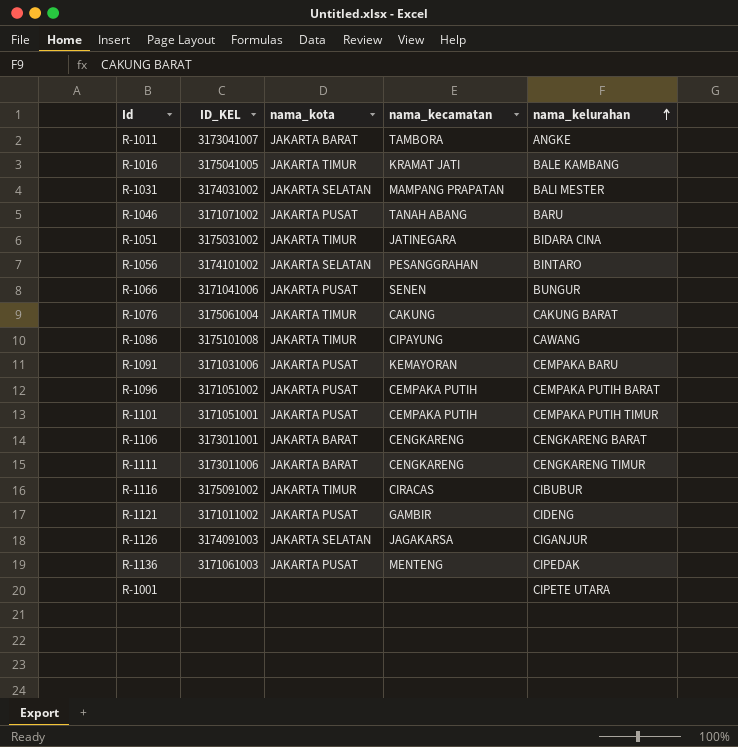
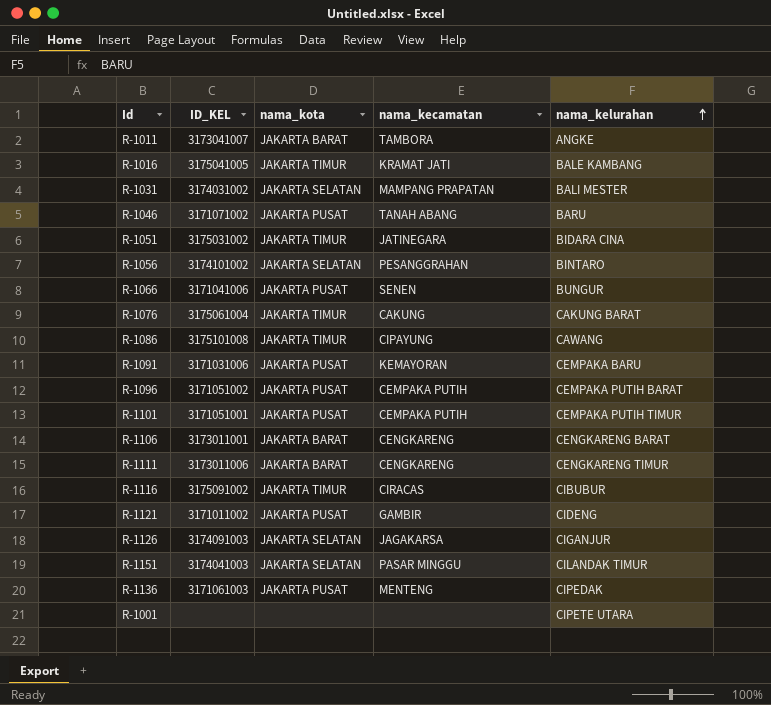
row R-1151: none -> 3174041003 | JAKARTA SELATAN | PASAR MINGGU | CILANDAK TIMUR

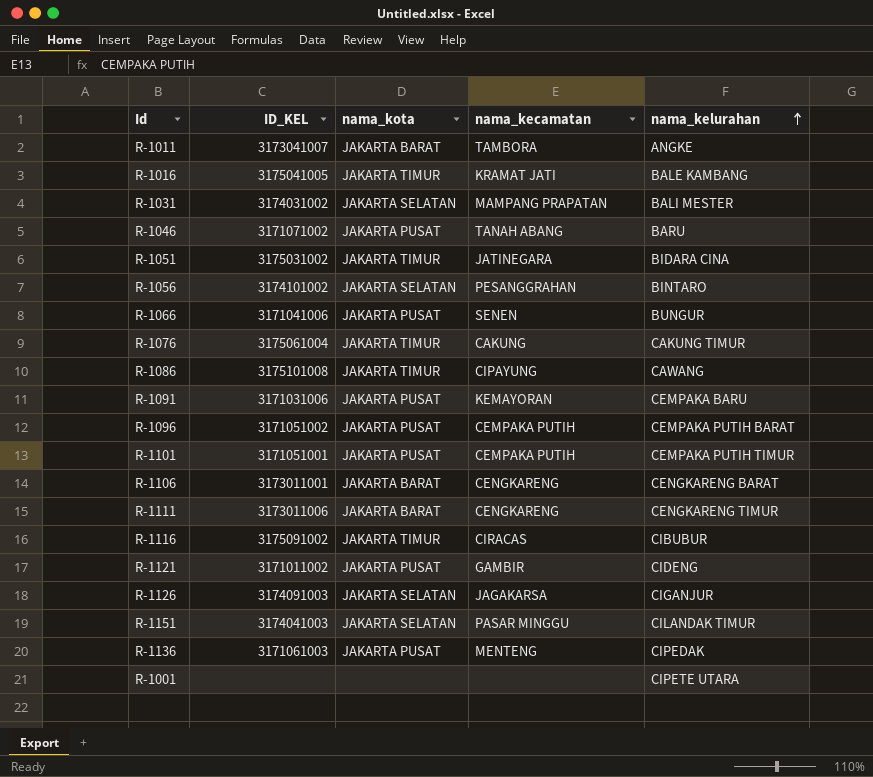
R-1076 | nama_kelurahan: CAKUNG BARAT -> CAKUNG TIMUR

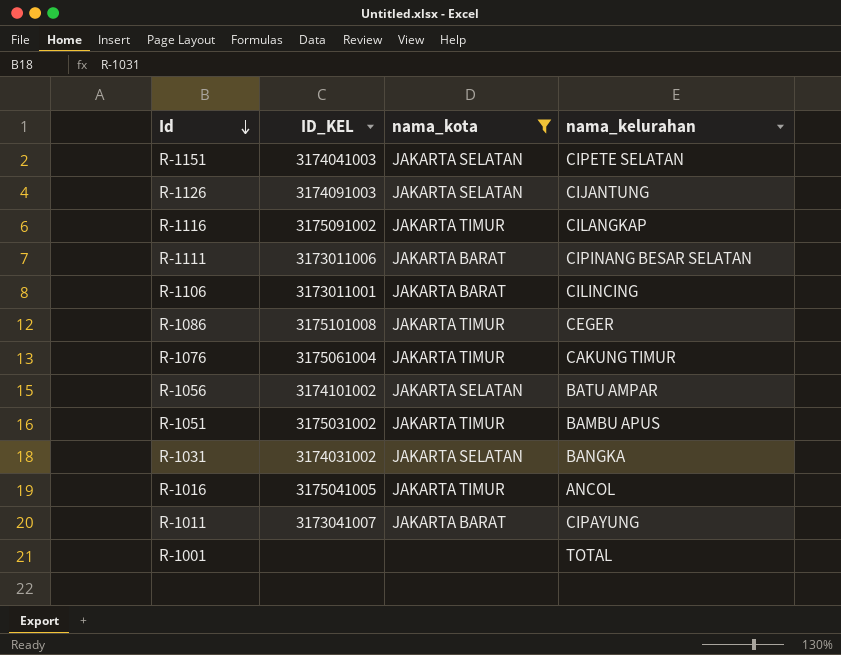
filter: none -> nama_kota != JAKARTA PUSAT
row order: nama_kelurahan ascending -> Id descending
column nama_kecamatan | position: 4 -> none
R-1151 | nama_kelurahan: CILANDAK TIMUR -> CIPETE SELATAN
R-1126 | nama_kelurahan: CIGANJUR -> CIJANTUNG
R-1116 | nama_kelurahan: CIBUBUR -> CILANGKAP
R-1111 | nama_kelurahan: CENGKARENG TIMUR -> CIPINANG BESAR SELATAN
R-1106 | nama_kelurahan: CENGKARENG BARAT -> CILINCING
R-1086 | nama_kelurahan: CAWANG -> CEGER
R-1056 | nama_kelurahan: BINTARO -> BATU AMPAR
R-1051 | nama_kelurahan: BIDARA CINA -> BAMBU APUS
R-1031 | nama_kelurahan: BALI MESTER -> BANGKA
R-1016 | nama_kelurahan: BALE KAMBANG -> ANCOL
R-1011 | nama_kelurahan: ANGKE -> CIPAYUNG
R-1001 | nama_kelurahan: CIPETE UTARA -> TOTAL

